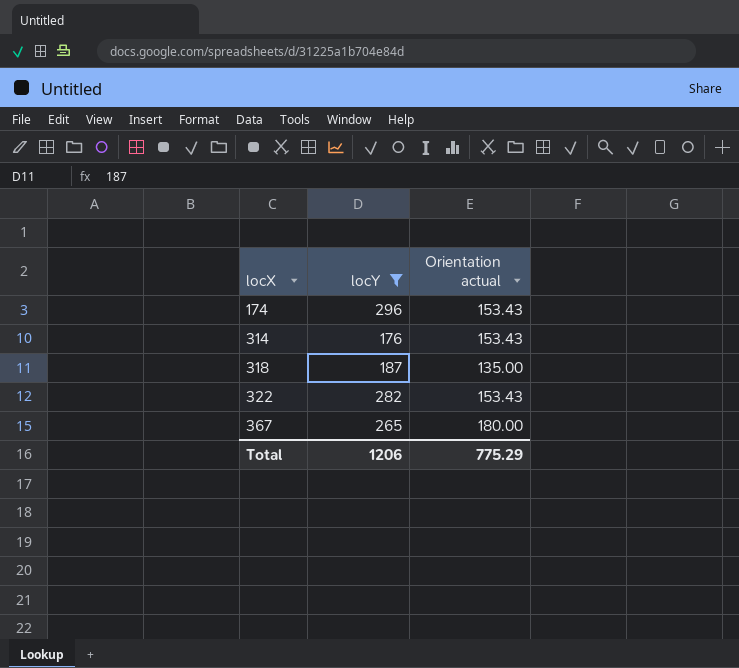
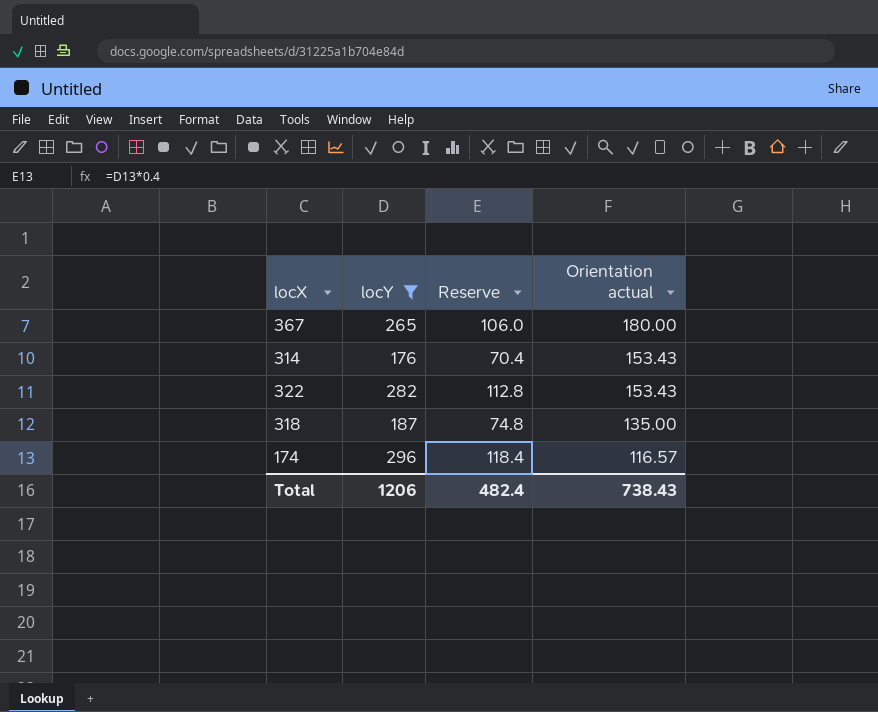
row order: locX ascending -> Orientation actual descending
column Reserve | formula: none -> [locY] * 0.4
174 | Orientation actual: 153.43 -> 116.57
Total | Orientation actual: 775.29 -> 738.43

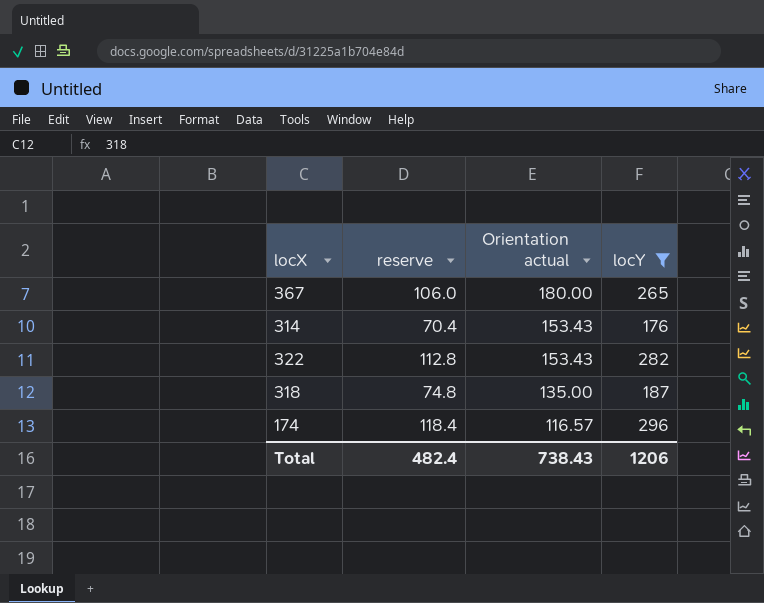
column name: Reserve -> reserve
column locY | position: 2 -> 4

